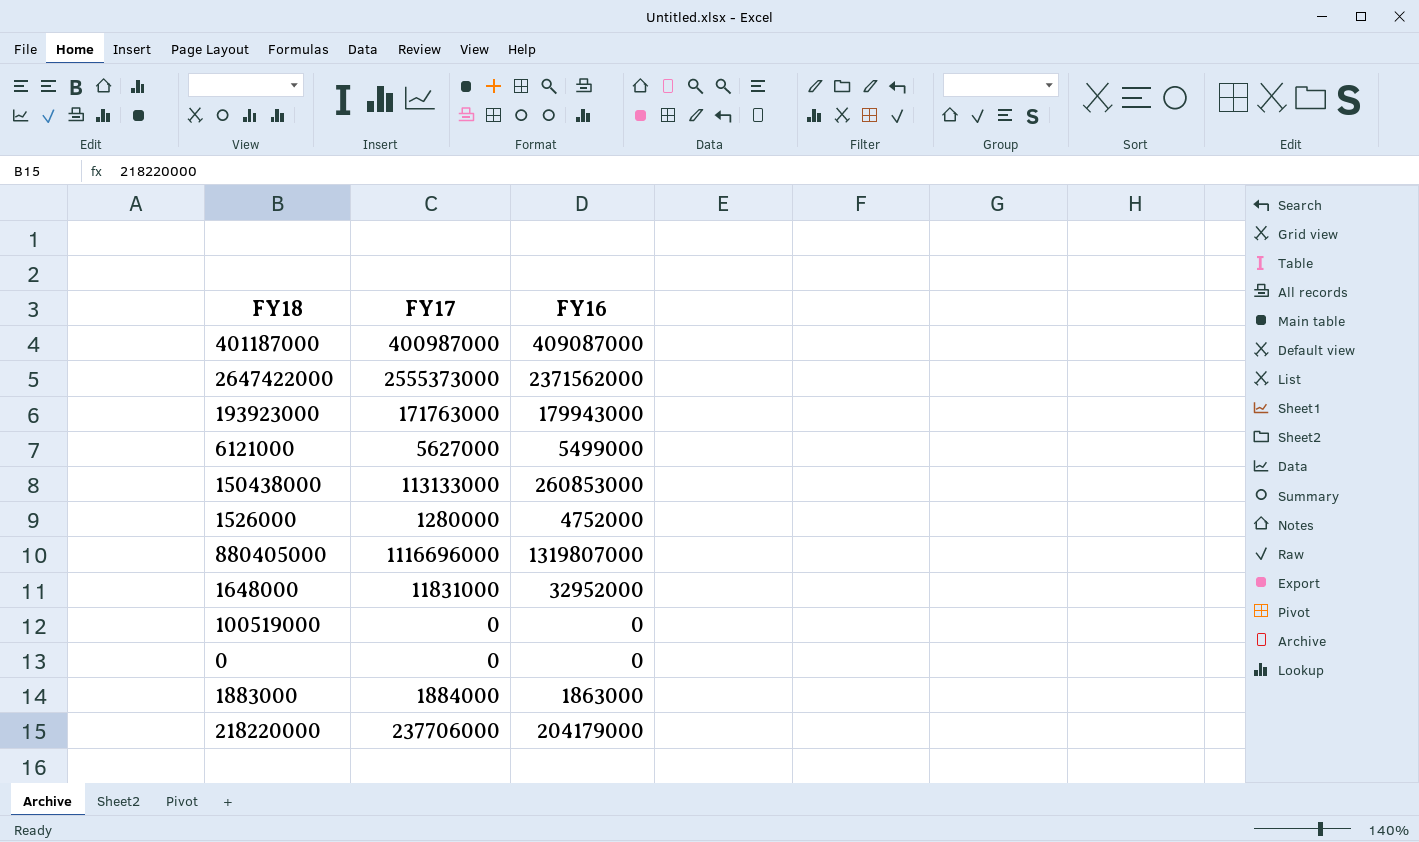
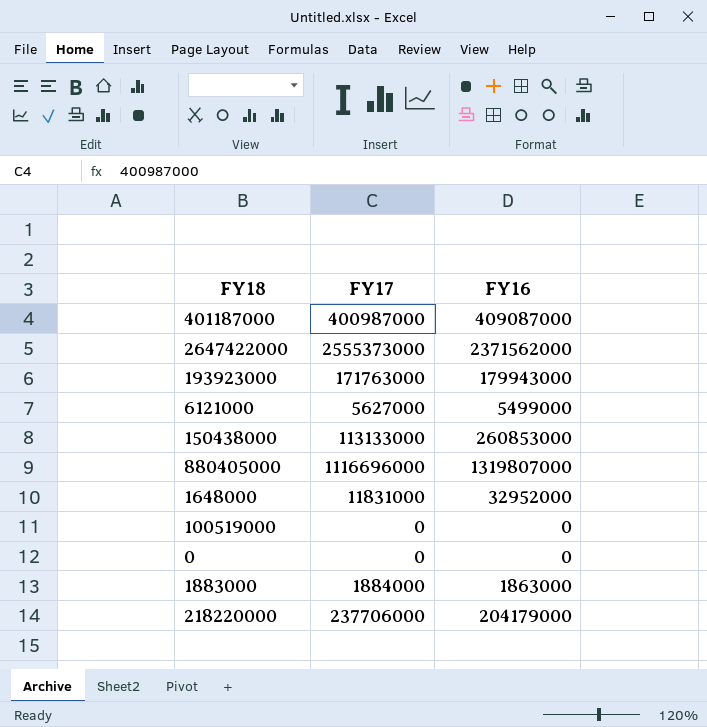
row 1526000: 1280000 | 4752000 -> none

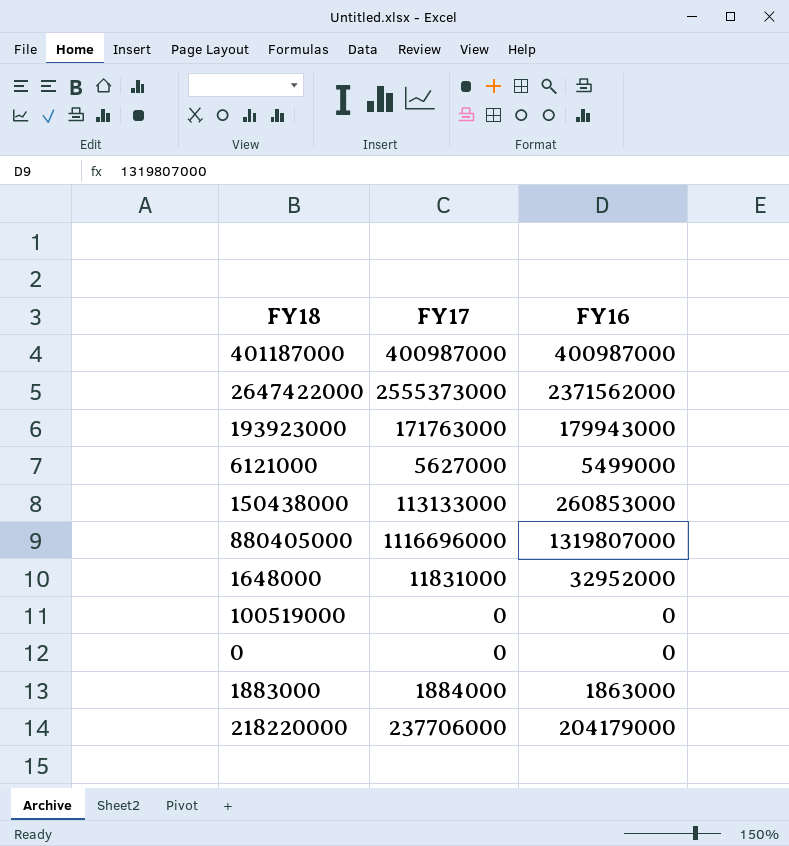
401187000 | FY16: 409087000 -> 400987000

